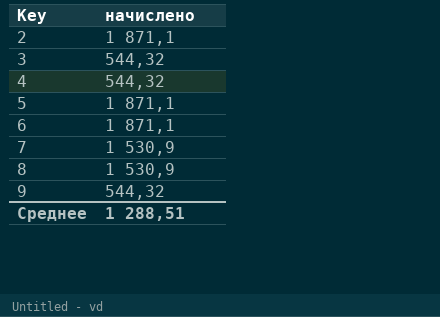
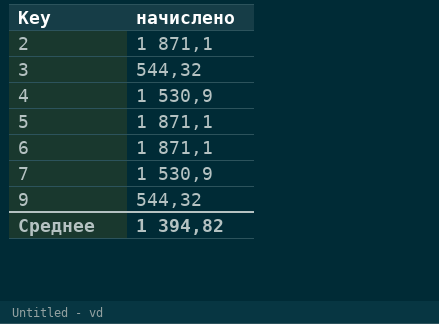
row 8: 1 530,9 -> none
4 | начислено: 544,32 -> 1 530,9
Среднее | начислено: 1 288,51 -> 1 394,82

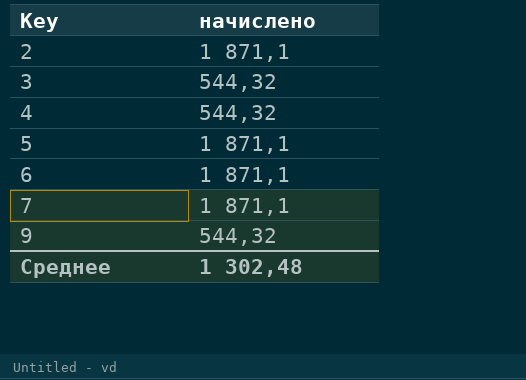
4 | начислено: 1 530,9 -> 544,32
7 | начислено: 1 530,9 -> 1 871,1
Среднее | начислено: 1 394,82 -> 1 302,48

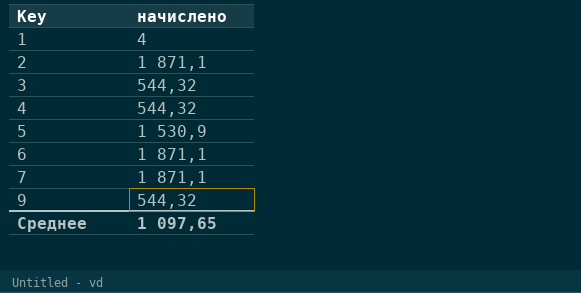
row 1: none -> 4
5 | начислено: 1 871,1 -> 1 530,9
Среднее | начислено: 1 302,48 -> 1 097,65

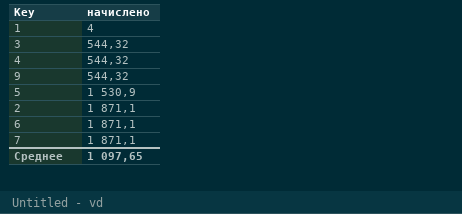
row order: Key ascending -> начислено ascending

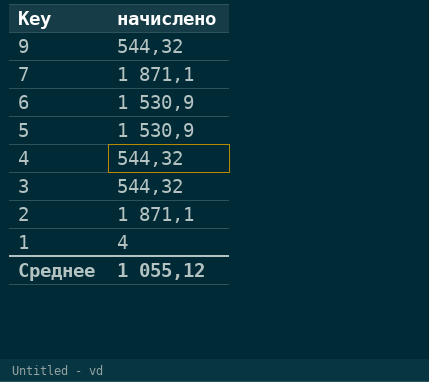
row order: начислено ascending -> Key descending
6 | начислено: 1 871,1 -> 1 530,9
Среднее | начислено: 1 097,65 -> 1 055,12

